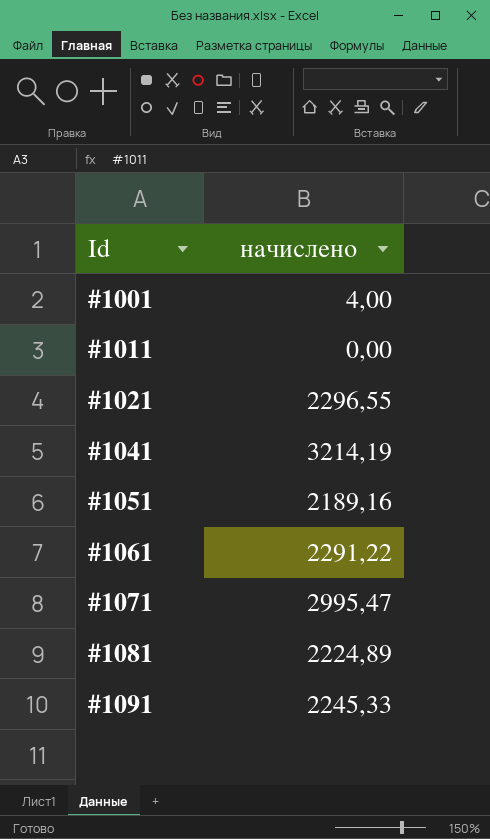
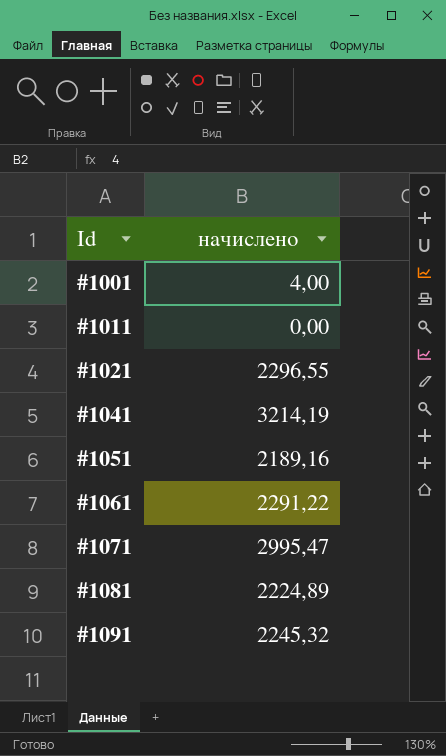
#1091 | начислено: 2245,33 -> 2245,32

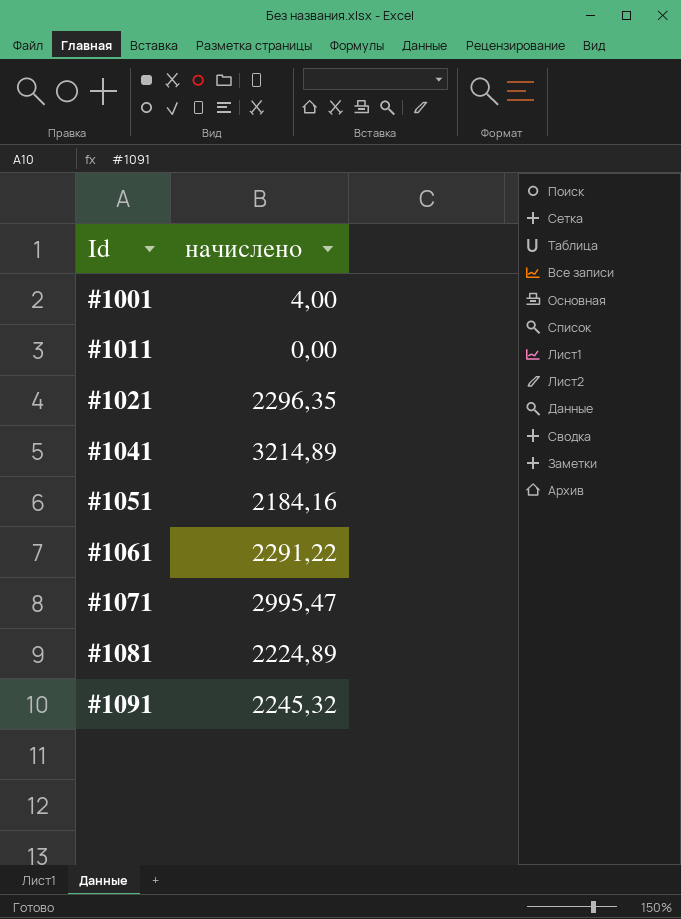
#1021 | начислено: 2296,55 -> 2296,35
#1041 | начислено: 3214,19 -> 3214,89
#1051 | начислено: 2189,16 -> 2184,16

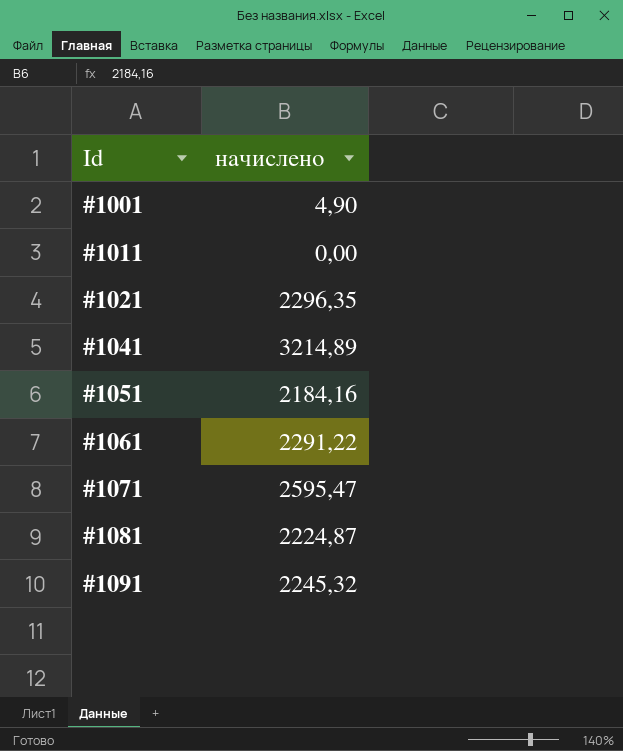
#1001 | начислено: 4,00 -> 4,90
#1071 | начислено: 2995,47 -> 2595,47
#1081 | начислено: 2224,89 -> 2224,87

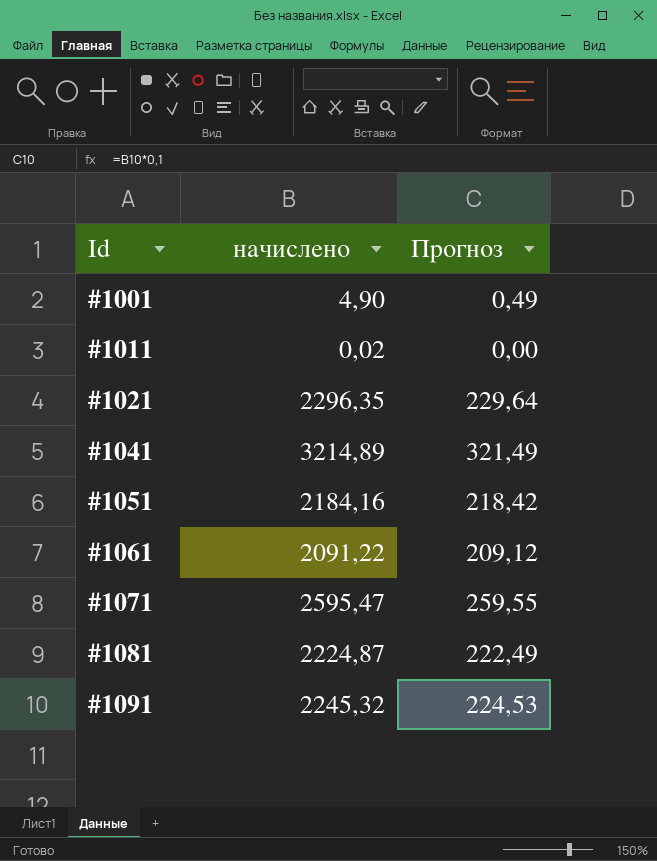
column Прогноз | formula: none -> [начислено] * 0,1
#1011 | начислено: 0,00 -> 0,02
#1061 | начислено: 2291,22 -> 2091,22

